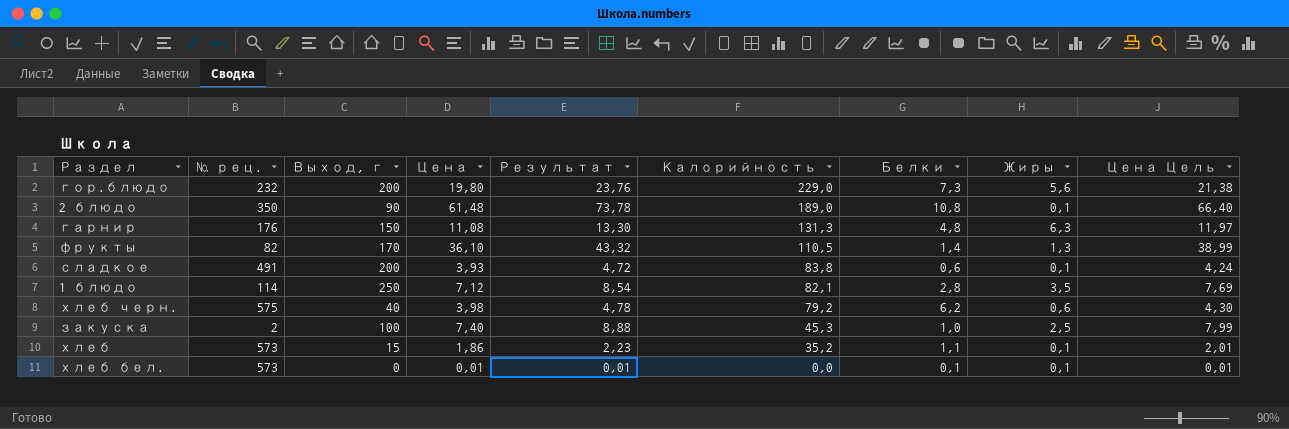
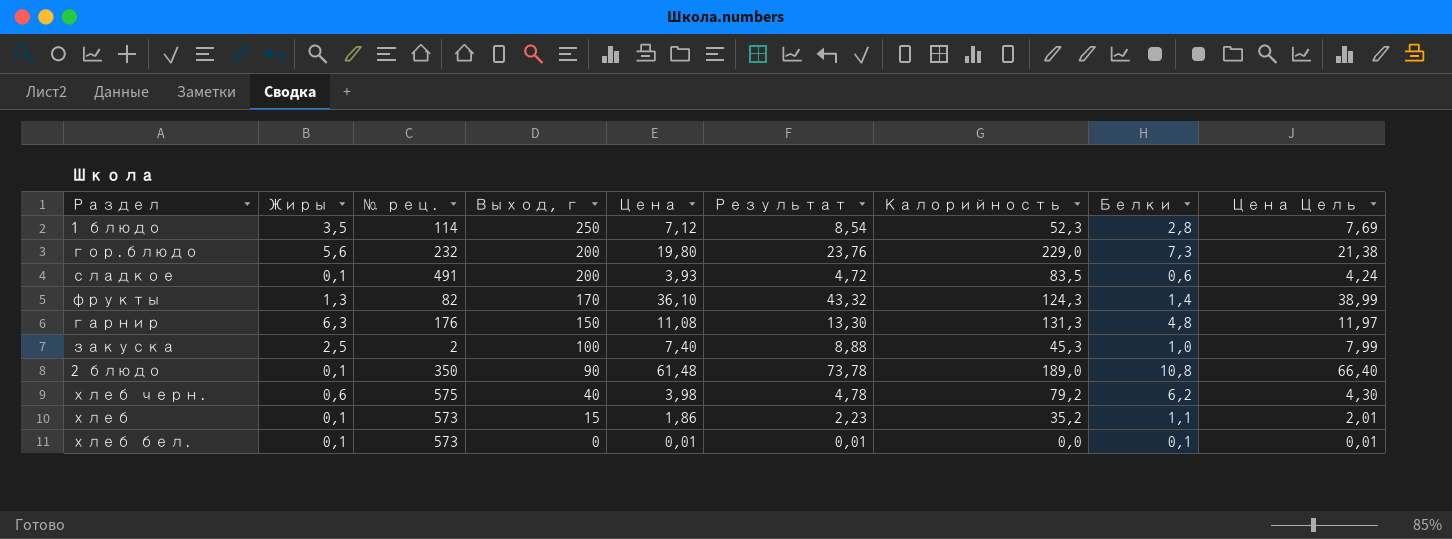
row order: Калорийность descending -> Выход, г descending
column Жиры | position: 8 -> 2
1 блюдо | Калорийность: 82,1 -> 52,3
сладкое | Калорийность: 83,8 -> 83,5
фрукты | Калорийность: 110,5 -> 124,3

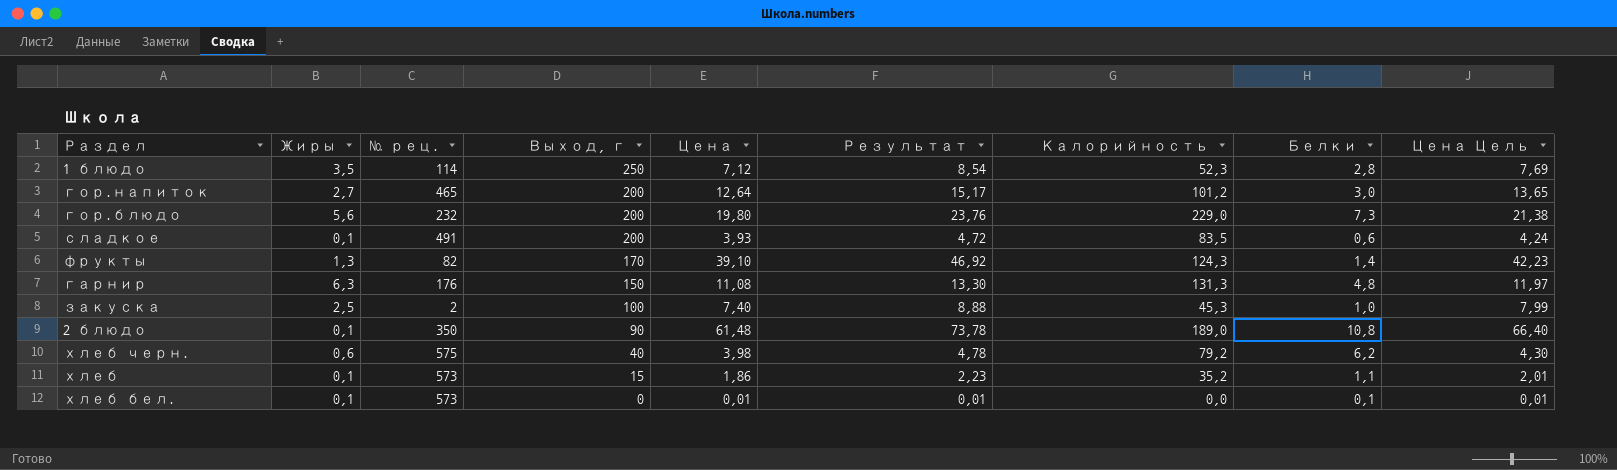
row гор.напиток: none -> 2,7 | 465 | 200 | 12,64 | 15,17 | 101,2 | 3,0 | 13,65
фрукты | Цена: 36,10 -> 39,10
фрукты | Результат: 43,32 -> 46,92
фрукты | Цена Цель: 38,99 -> 42,23

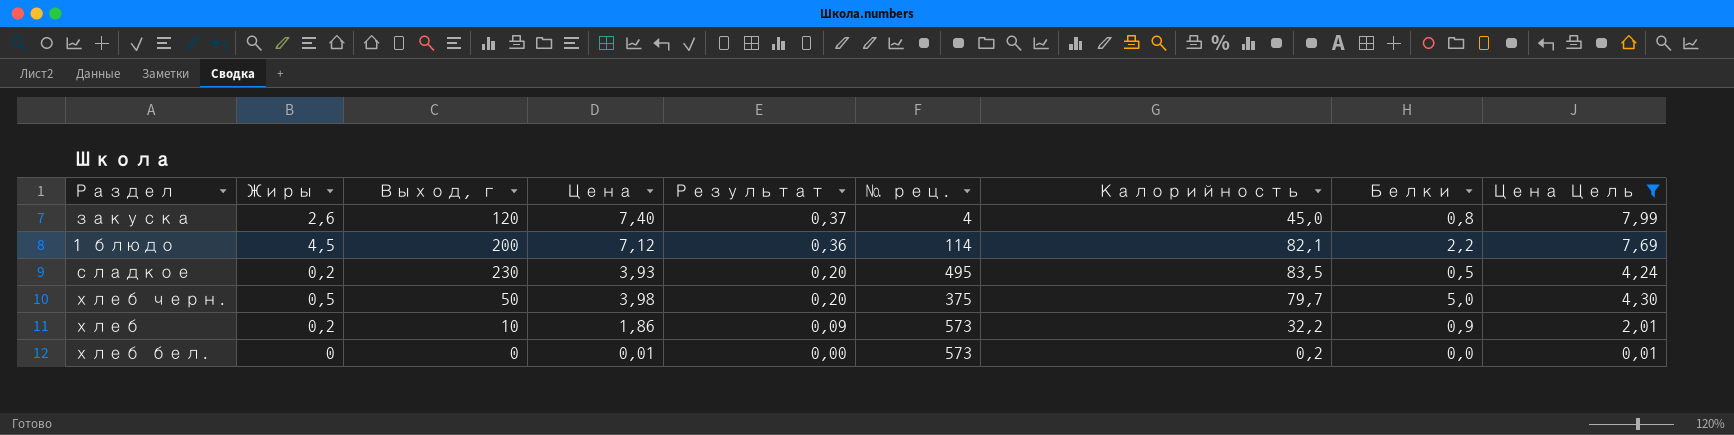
filter: none -> Цена Цель <= 7,99
row order: Выход, г descending -> Результат descending
column Результат | formula: [Цена] * 1,2 -> [Цена] * 0,05
column № рец. | position: 3 -> 6
закуска | Жиры: 2,5 -> 2,6
закуска | Выход, г: 100 -> 120
закуска | № рец.: 2 -> 4
закуска | Калорийность: 45,3 -> 45,0
закуска | Белки: 1,0 -> 0,8
1 блюдо | Жиры: 3,5 -> 4,5
1 блюдо | Выход, г: 250 -> 200
1 блюдо | Калорийность: 52,3 -> 82,1
1 блюдо | Белки: 2,8 -> 2,2
сладкое | Жиры: 0,1 -> 0,2
сладкое | Выход, г: 200 -> 230
сладкое | № рец.: 491 -> 495
сладкое | Белки: 0,6 -> 0,5
хлеб черн. | Жиры: 0,6 -> 0,5
хлеб черн. | Выход, г: 40 -> 50
хлеб черн. | № рец.: 575 -> 375
хлеб черн. | Калорийность: 79,2 -> 79,7
хлеб черн. | Белки: 6,2 -> 5,0
хлеб | Жиры: 0,1 -> 0,2
хлеб | Выход, г: 15 -> 10
хлеб | Калорийность: 35,2 -> 32,2
хлеб | Белки: 1,1 -> 0,9
хлеб бел. | Жиры: 0,1 -> 0
хлеб бел. | Калорийность: 0,0 -> 0,2
хлеб бел. | Белки: 0,1 -> 0,0

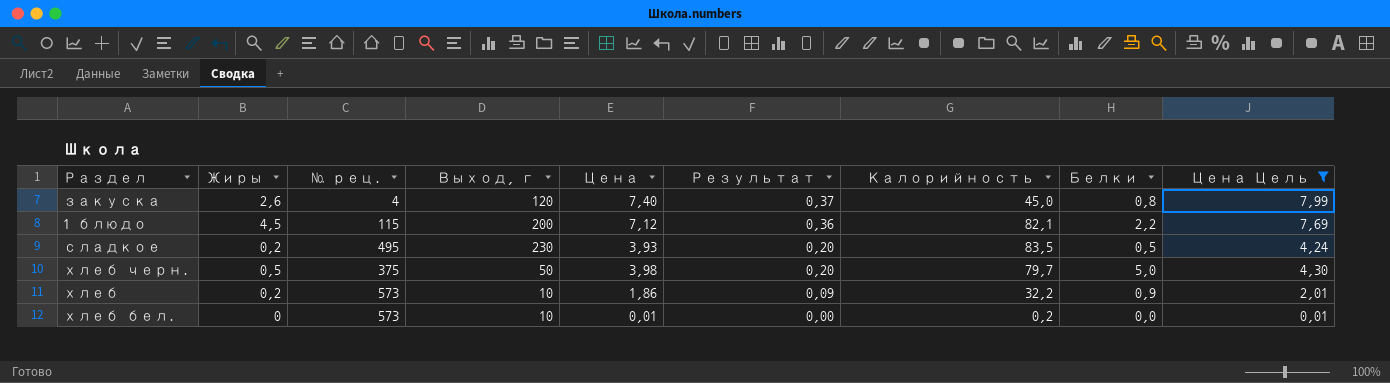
column № рец. | position: 6 -> 3
1 блюдо | № рец.: 114 -> 115
хлеб бел. | Выход, г: 0 -> 10

